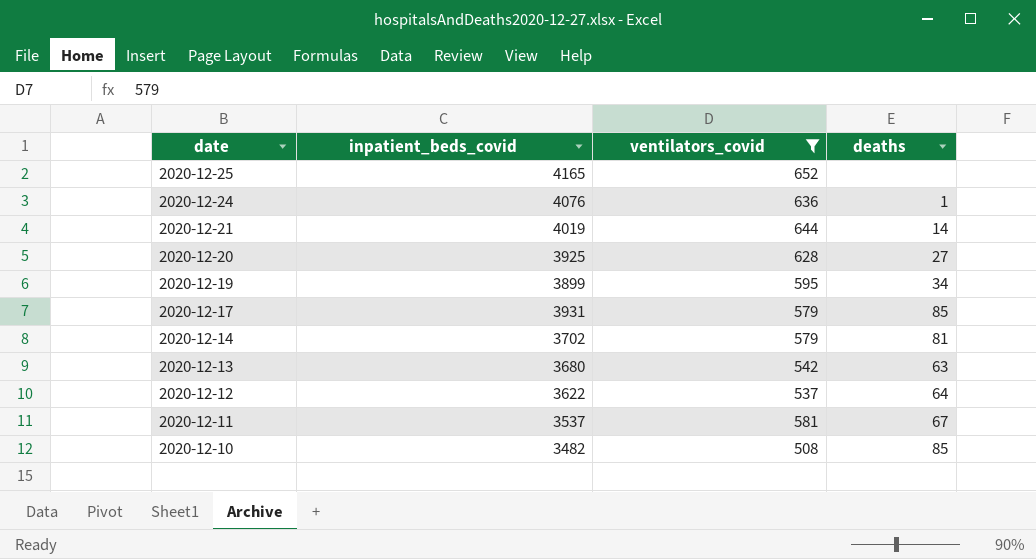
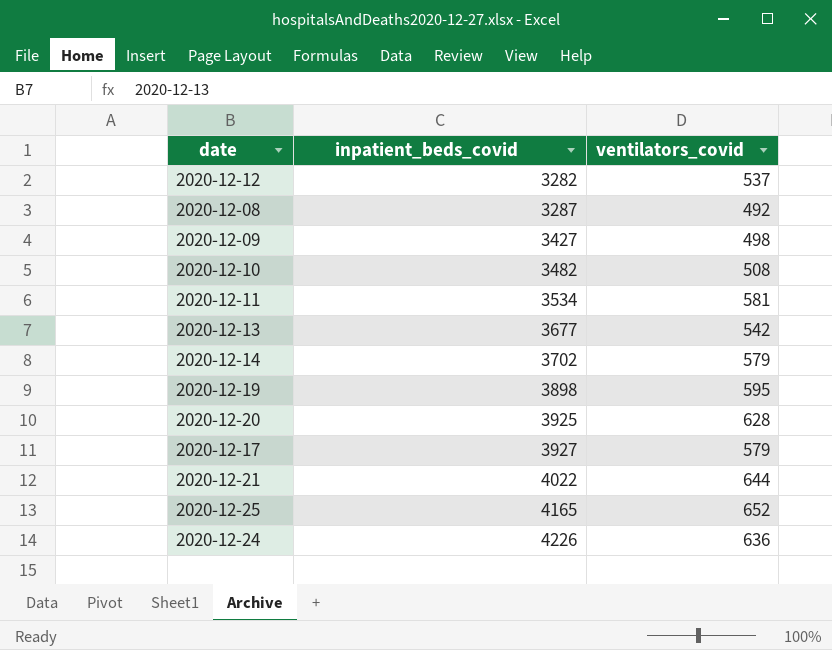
filter: ventilators_covid >= 508 -> none
row order: date descending -> inpatient_beds_covid ascending
column deaths | position: 4 -> none
2020-12-12 | inpatient_beds_covid: 3622 -> 3282
2020-12-11 | inpatient_beds_covid: 3537 -> 3534
2020-12-13 | inpatient_beds_covid: 3680 -> 3677
2020-12-19 | inpatient_beds_covid: 3899 -> 3898
2020-12-17 | inpatient_beds_covid: 3931 -> 3927
2020-12-21 | inpatient_beds_covid: 4019 -> 4022
2020-12-24 | inpatient_beds_covid: 4076 -> 4226

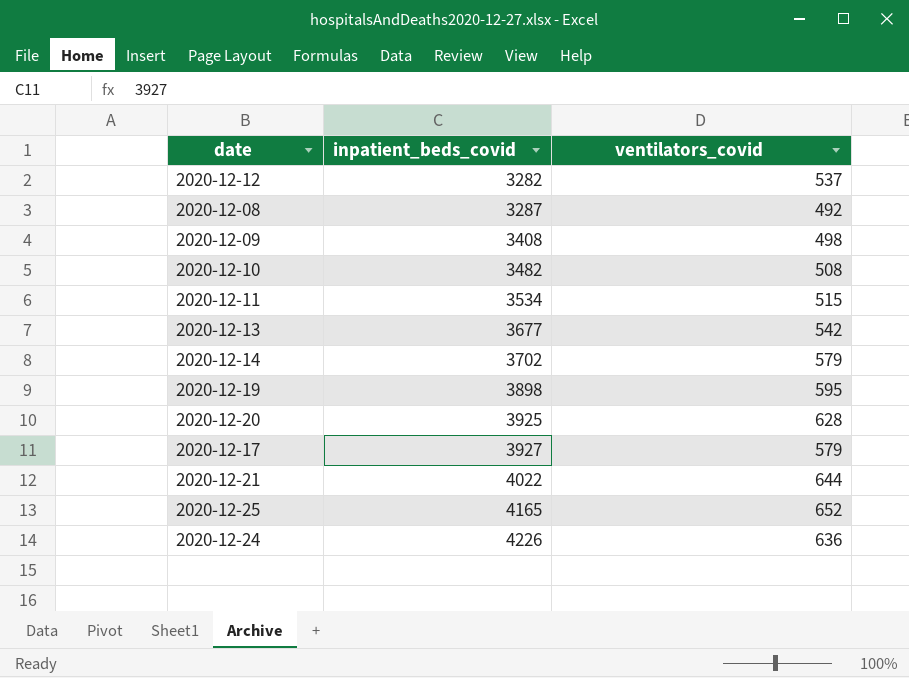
2020-12-09 | inpatient_beds_covid: 3427 -> 3408
2020-12-11 | ventilators_covid: 581 -> 515

